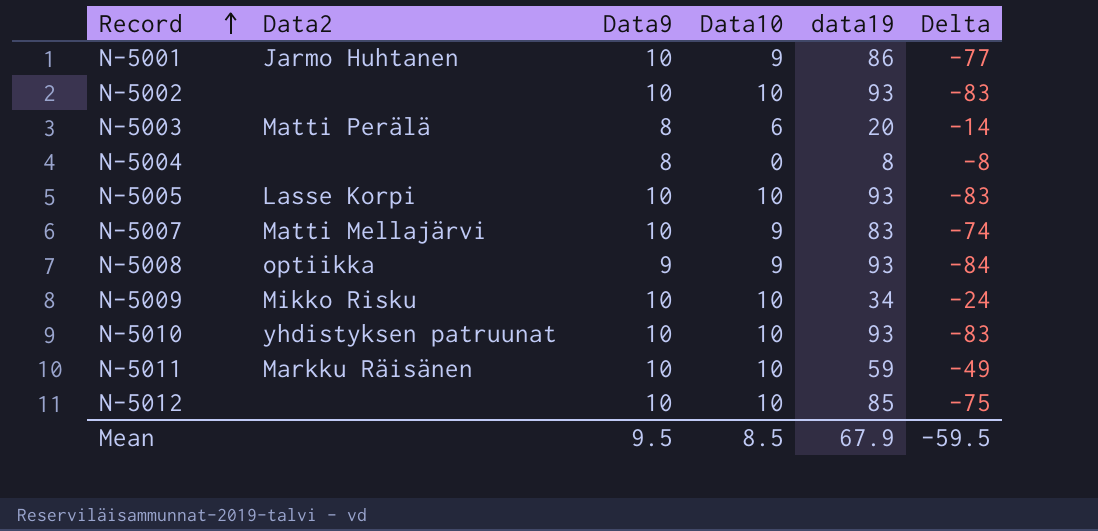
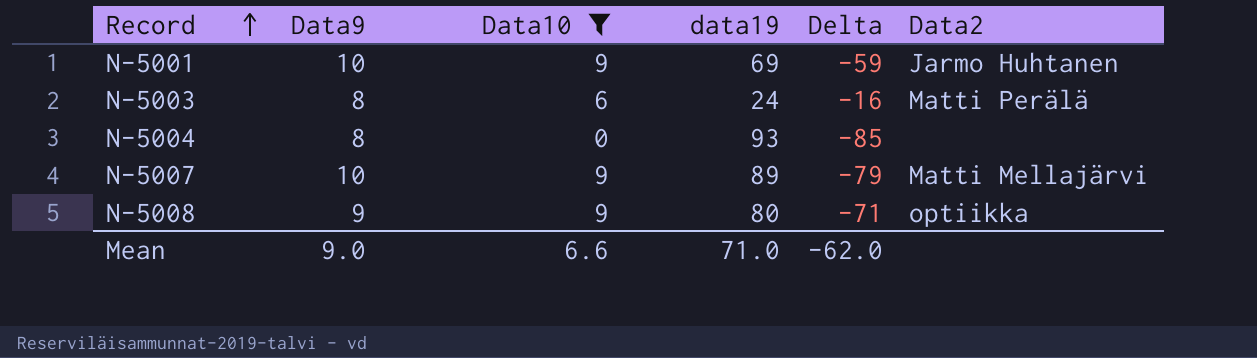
filter: none -> Data10 != 10
column Delta | formula: [Data10] - [data19] -> [Data9] - [data19]
column Data2 | position: 2 -> 6
N-5001 | data19: 86 -> 69
N-5003 | data19: 20 -> 24
N-5004 | data19: 8 -> 93
N-5007 | data19: 83 -> 89
N-5008 | data19: 93 -> 80
Mean | Data9: 9.5 -> 9.0
Mean | Data10: 8.5 -> 6.6
Mean | data19: 67.9 -> 71.0
Mean | Delta: -59.5 -> -62.0

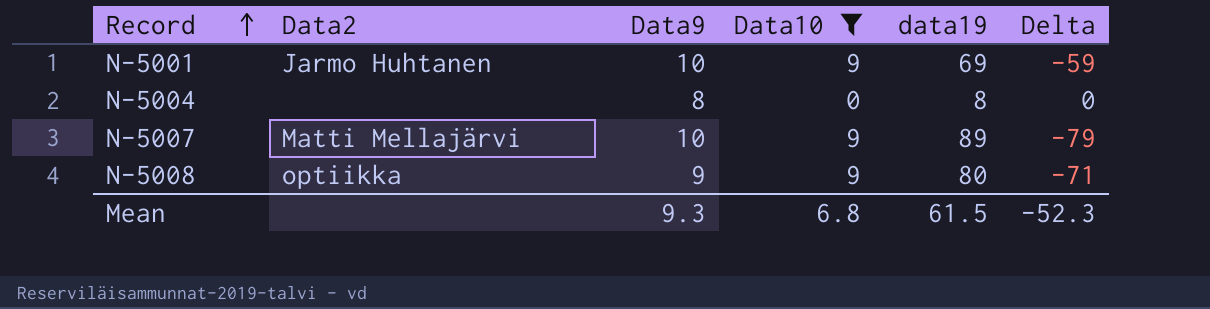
column Data2 | position: 6 -> 2
row N-5003: 8 | 6 | 24 | -16 | Matti Perälä -> none
N-5004 | data19: 93 -> 8
N-5004 | Delta: -85 -> 0
Mean | Data9: 9.0 -> 9.3
Mean | Data10: 6.6 -> 6.8
Mean | data19: 71.0 -> 61.5
Mean | Delta: -62.0 -> -52.3

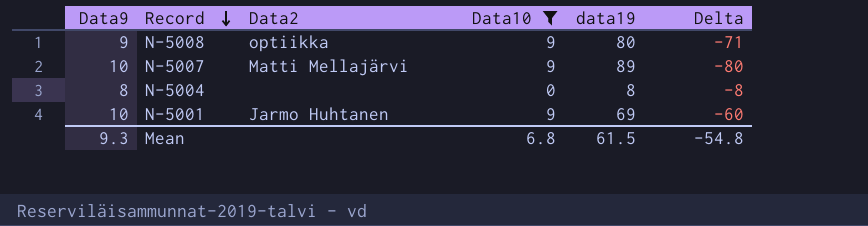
row order: Record ascending -> Record descending
column Data9 | position: 3 -> 1
column Delta | formula: [Data9] - [data19] -> [Data10] - [data19]
Mean | Delta: -52.3 -> -54.8

